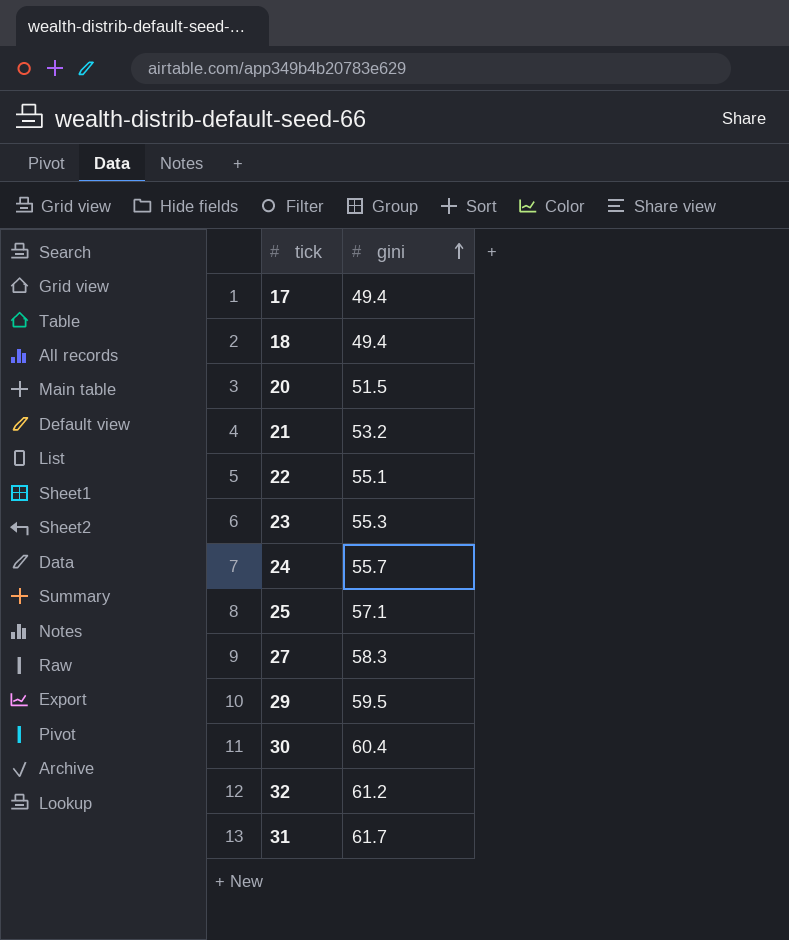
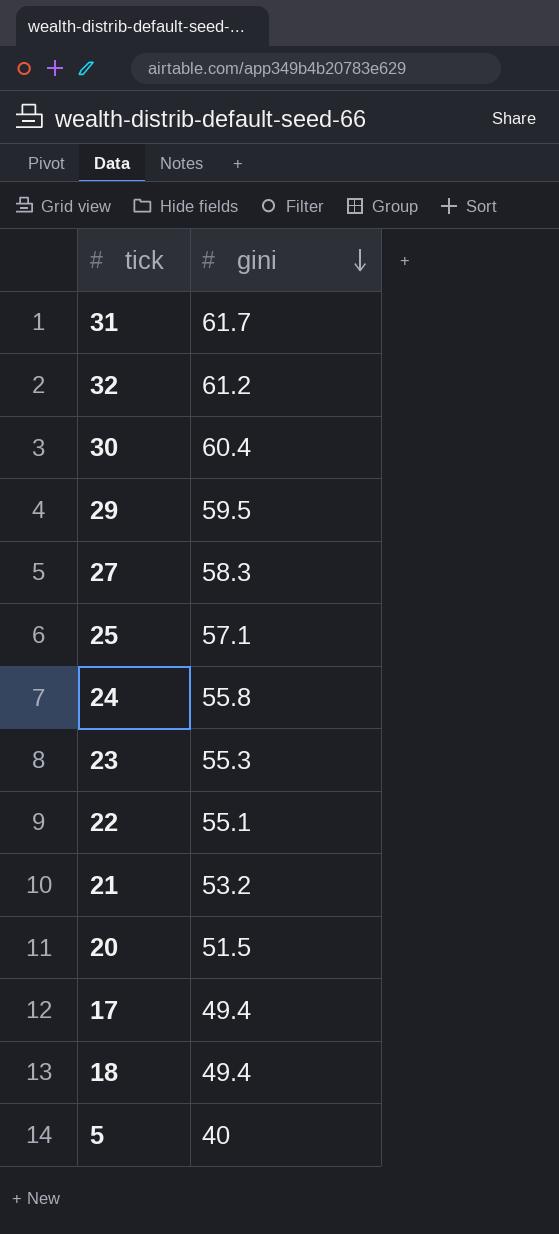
row order: gini ascending -> gini descending
24 | gini: 55.7 -> 55.8
row 5: none -> 40

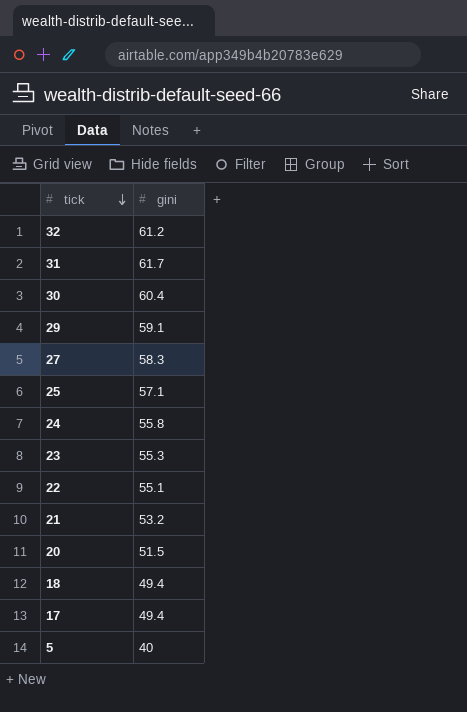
row order: gini descending -> tick descending
29 | gini: 59.5 -> 59.1

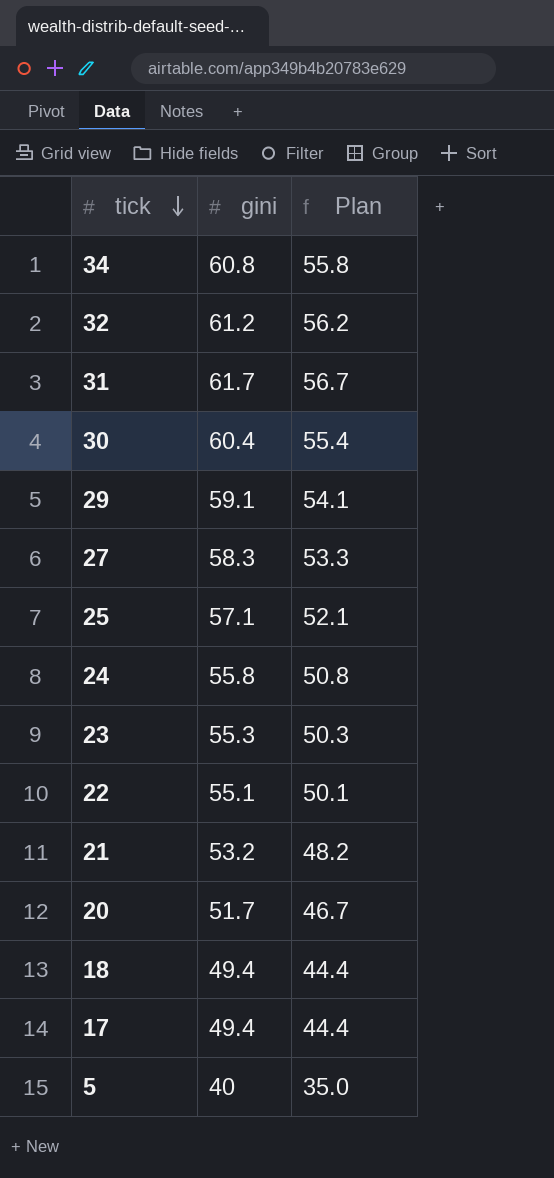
column Plan | formula: none -> [gini] - 5
row 34: none -> 60.8 | 55.8
20 | gini: 51.5 -> 51.7

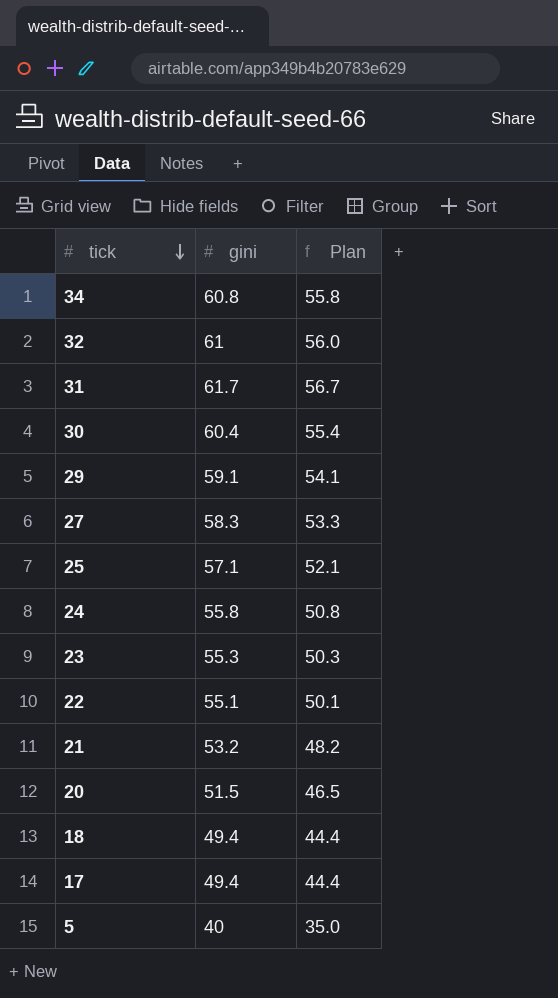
32 | gini: 61.2 -> 61
32 | Plan: 56.2 -> 56.0
20 | gini: 51.7 -> 51.5
20 | Plan: 46.7 -> 46.5

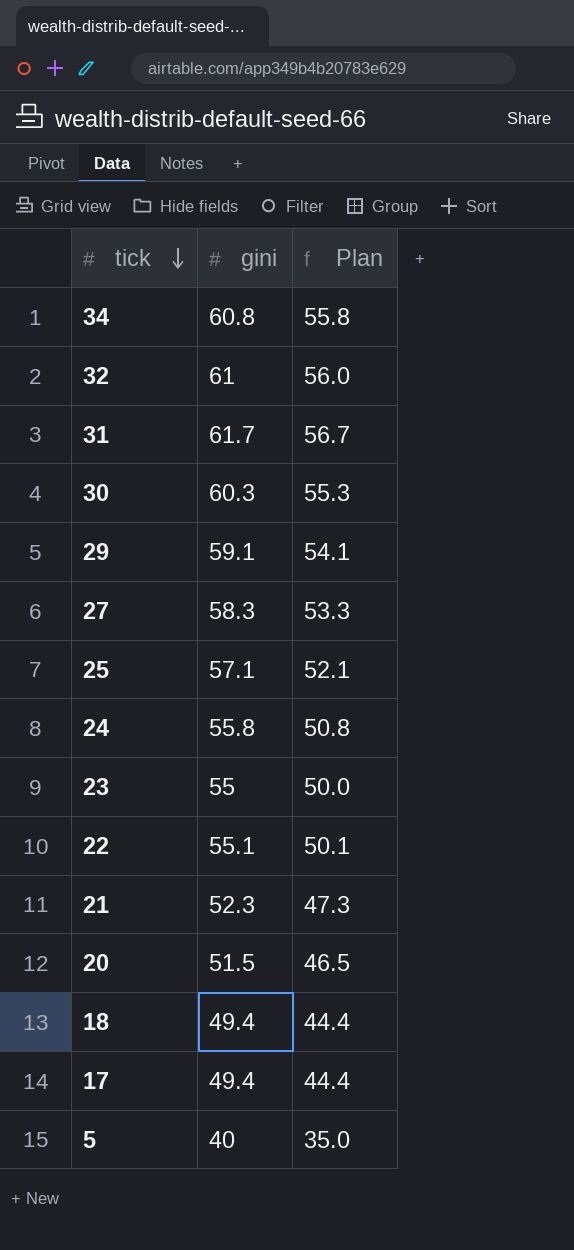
30 | gini: 60.4 -> 60.3
30 | Plan: 55.4 -> 55.3
23 | gini: 55.3 -> 55
23 | Plan: 50.3 -> 50.0
21 | gini: 53.2 -> 52.3
21 | Plan: 48.2 -> 47.3

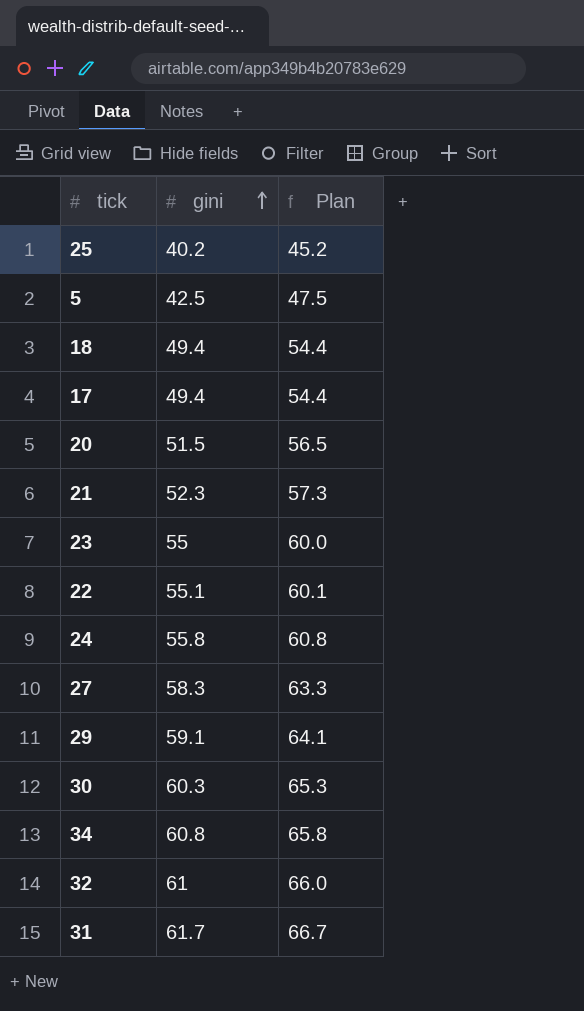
row order: tick descending -> gini ascending
column Plan | formula: [gini] - 5 -> [gini] + 5
25 | gini: 57.1 -> 40.2
5 | gini: 40 -> 42.5

